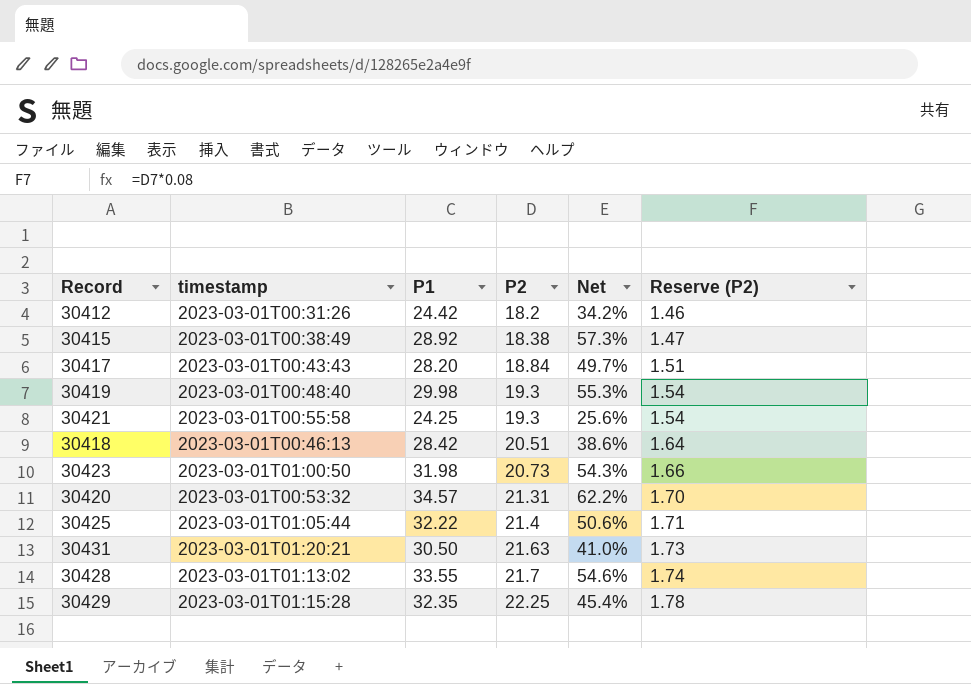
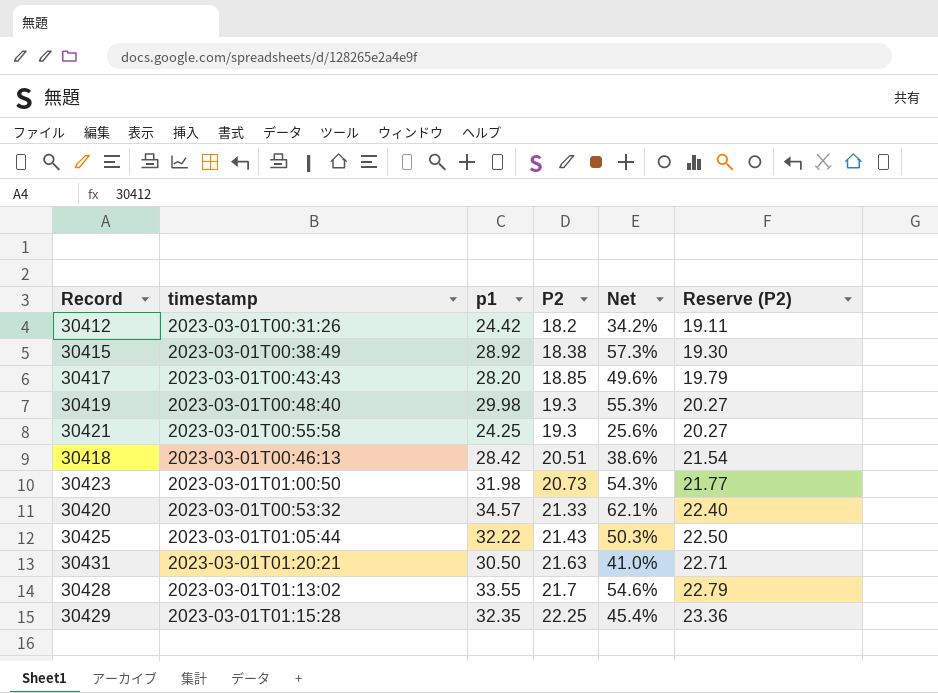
column name: P1 -> p1
column Reserve (P2) | formula: [P2] * 0.08 -> [P2] * 1.05
30417 | P2: 18.84 -> 18.85
30417 | Net: 49.7% -> 49.6%
30420 | P2: 21.31 -> 21.33
30420 | Net: 62.2% -> 62.1%
30425 | P2: 21.4 -> 21.43
30425 | Net: 50.6% -> 50.3%

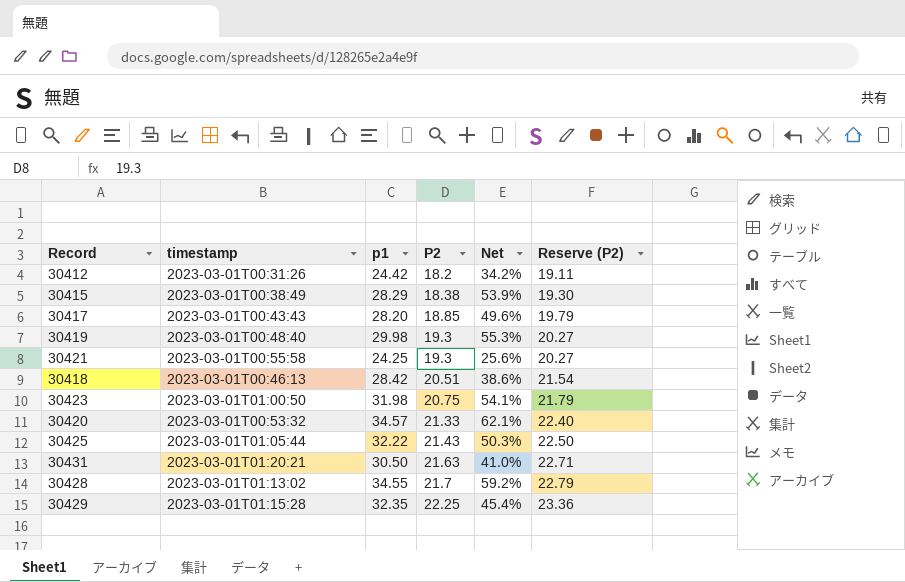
30415 | p1: 28.92 -> 28.29
30415 | Net: 57.3% -> 53.9%
30423 | P2: 20.73 -> 20.75
30423 | Net: 54.3% -> 54.1%
30423 | Reserve (P2): 21.77 -> 21.79
30428 | p1: 33.55 -> 34.55
30428 | Net: 54.6% -> 59.2%

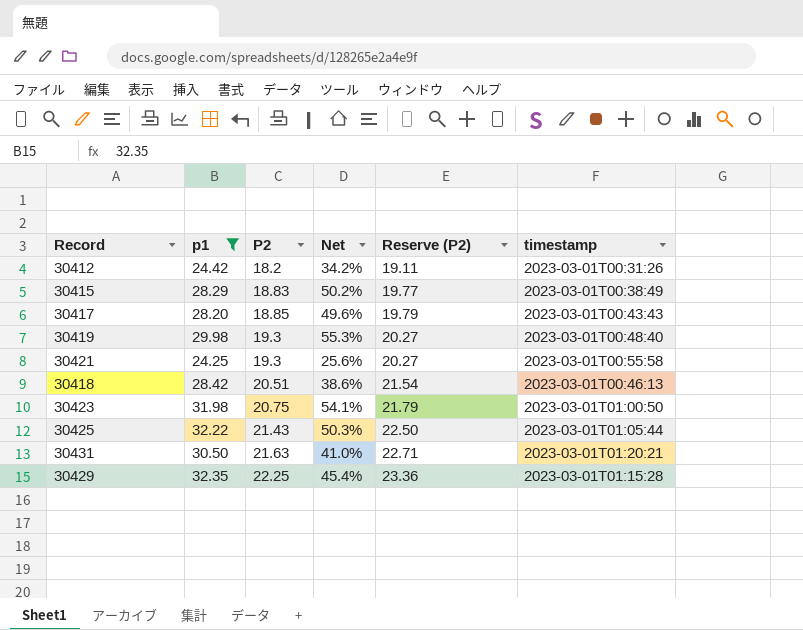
filter: none -> p1 <= 32.35
column timestamp | position: 2 -> 6
30415 | P2: 18.38 -> 18.83
30415 | Net: 53.9% -> 50.2%
30415 | Reserve (P2): 19.30 -> 19.77

